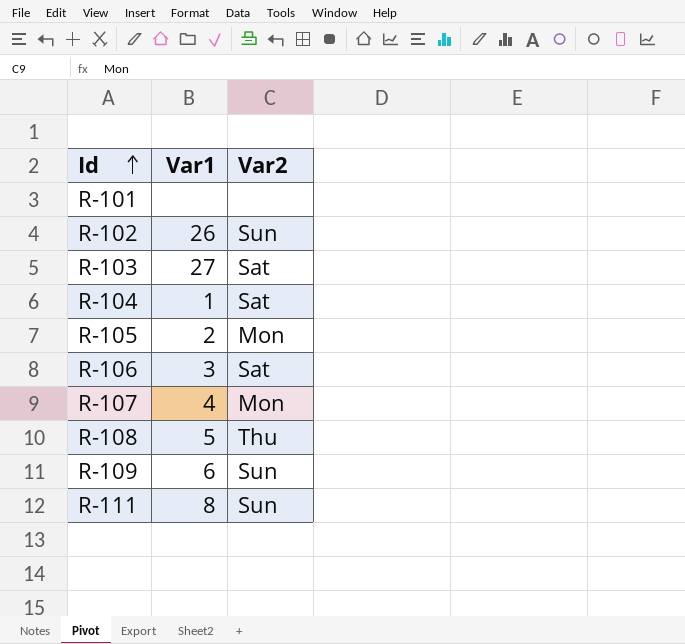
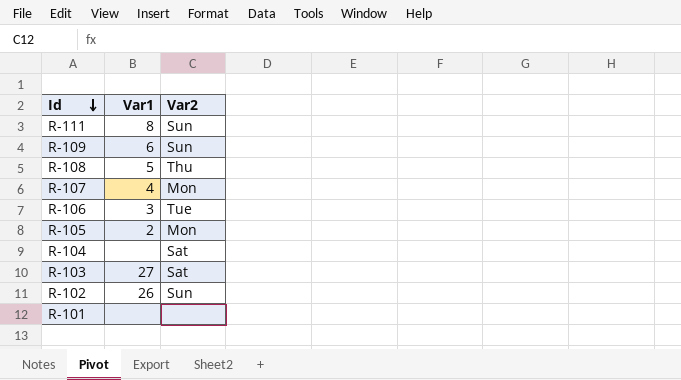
row order: Id ascending -> Id descending
R-106 | Var2: Sat -> Tue
R-104 | Var1: 1 -> none

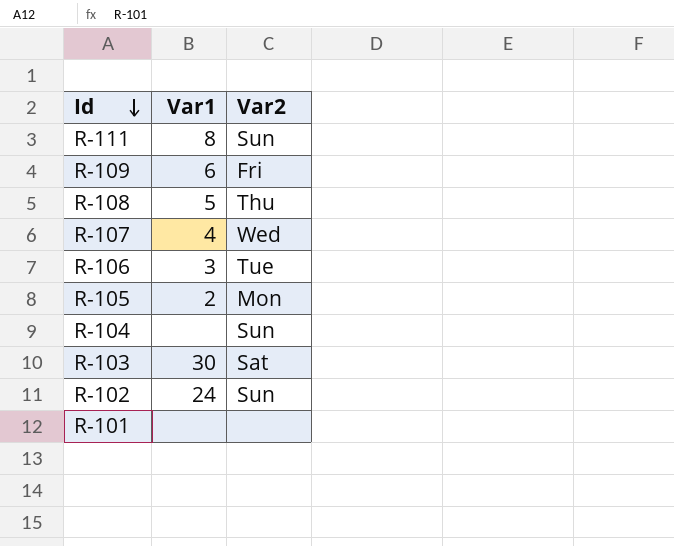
R-109 | Var2: Sun -> Fri
R-107 | Var2: Mon -> Wed
R-104 | Var2: Sat -> Sun
R-103 | Var1: 27 -> 30
R-102 | Var1: 26 -> 24

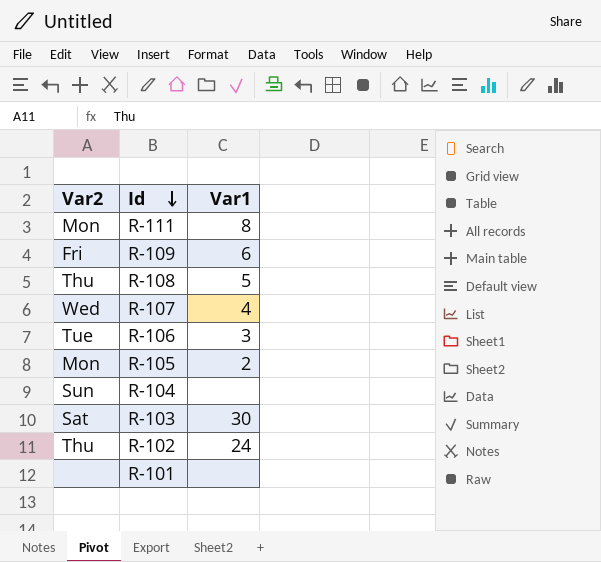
column Var2 | position: 3 -> 1
R-111 | Var2: Sun -> Mon
R-102 | Var2: Sun -> Thu

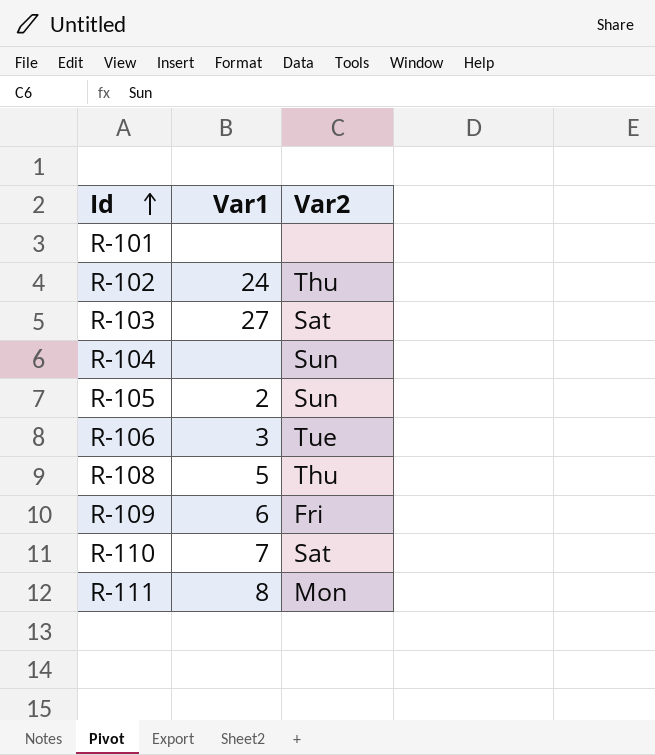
row order: Id descending -> Id ascending
column Var2 | position: 1 -> 3
row R-107: Wed | 4 -> none
R-103 | Var1: 30 -> 27
R-105 | Var2: Mon -> Sun
row R-110: none -> 7 | Sat

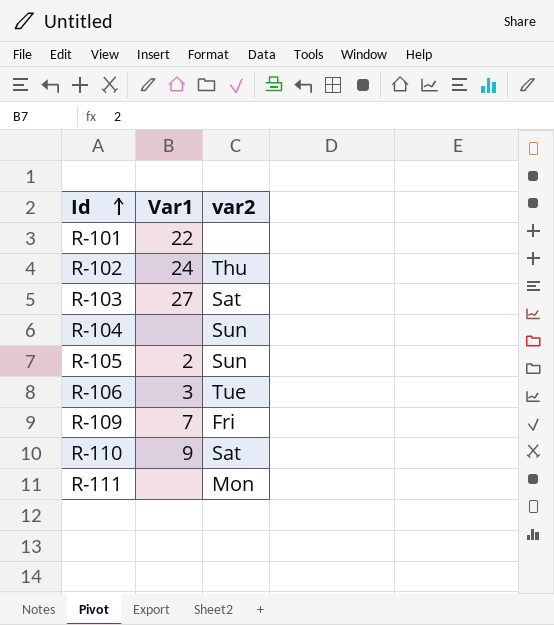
column name: Var2 -> var2
row R-108: 5 | Thu -> none
R-101 | Var1: none -> 22
R-109 | Var1: 6 -> 7
R-110 | Var1: 7 -> 9
R-111 | Var1: 8 -> none

